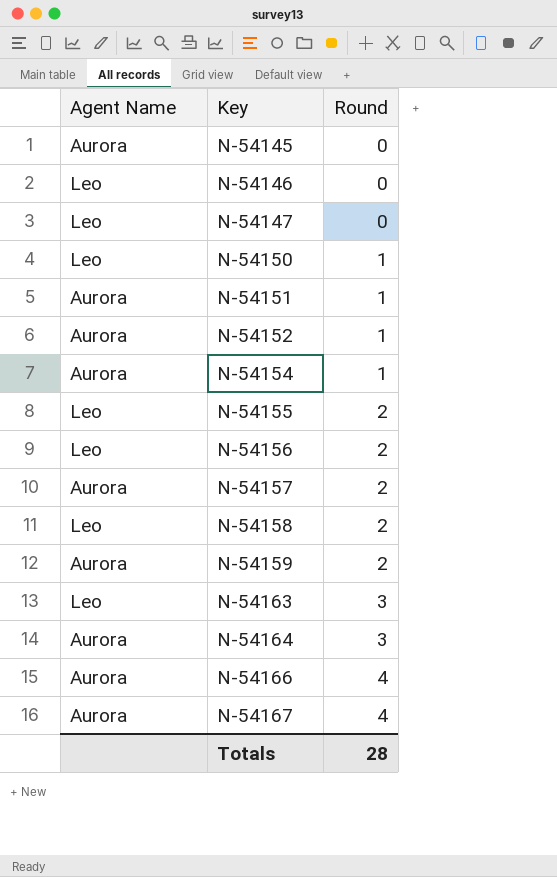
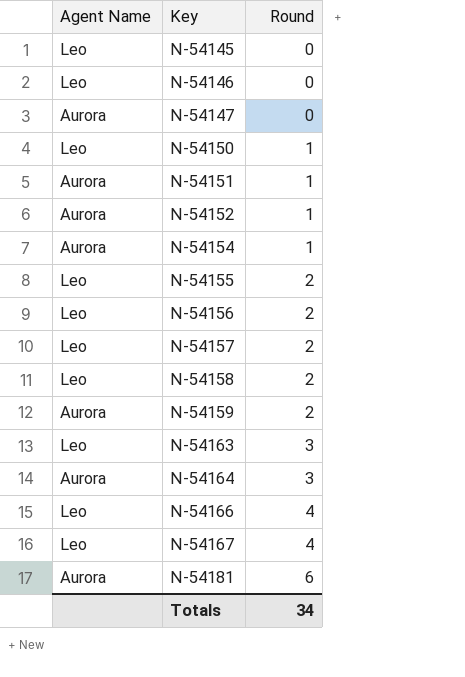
N-54145 | Agent Name: Aurora -> Leo
N-54147 | Agent Name: Leo -> Aurora
N-54157 | Agent Name: Aurora -> Leo
N-54166 | Agent Name: Aurora -> Leo
N-54167 | Agent Name: Aurora -> Leo
row N-54181: none -> Aurora | 6
Totals | Round: 28 -> 34

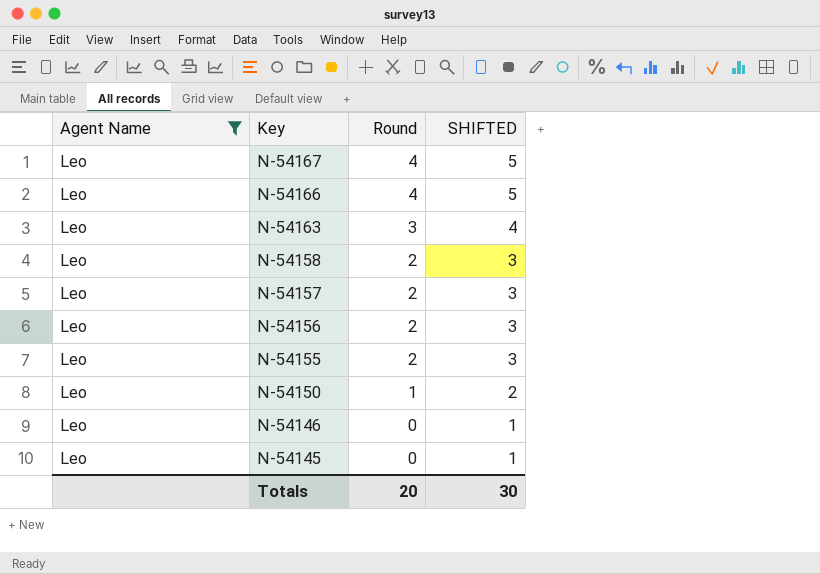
filter: none -> Agent Name = Leo
row order: Key ascending -> Key descending
column SHIFTED | formula: none -> [Round] + 1
Totals | Round: 34 -> 20

